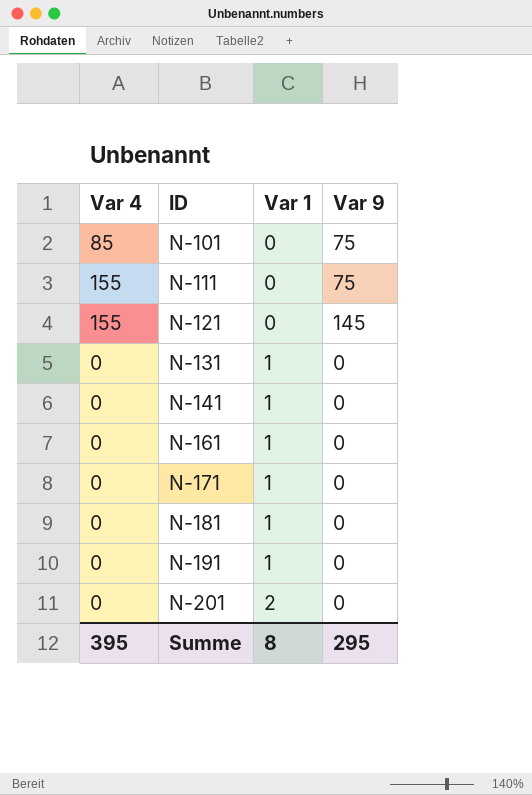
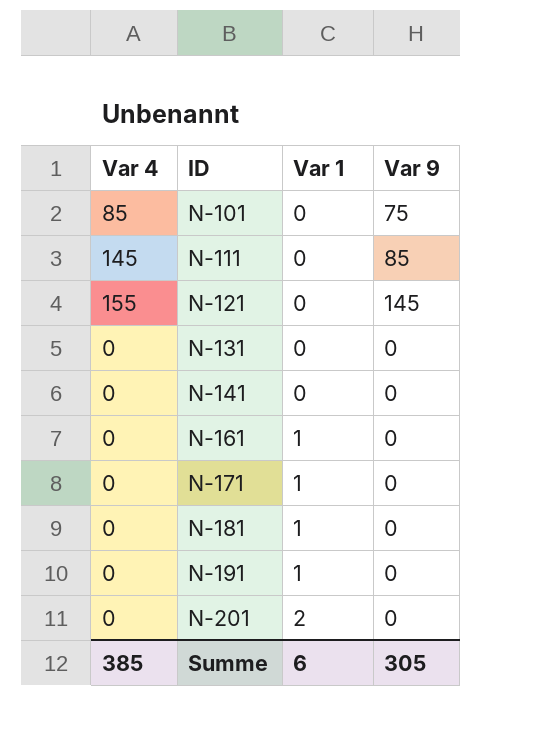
N-111 | Var 4: 155 -> 145
N-111 | Var 9: 75 -> 85
N-131 | Var 1: 1 -> 0
N-141 | Var 1: 1 -> 0
Summe | Var 4: 395 -> 385
Summe | Var 1: 8 -> 6
Summe | Var 9: 295 -> 305

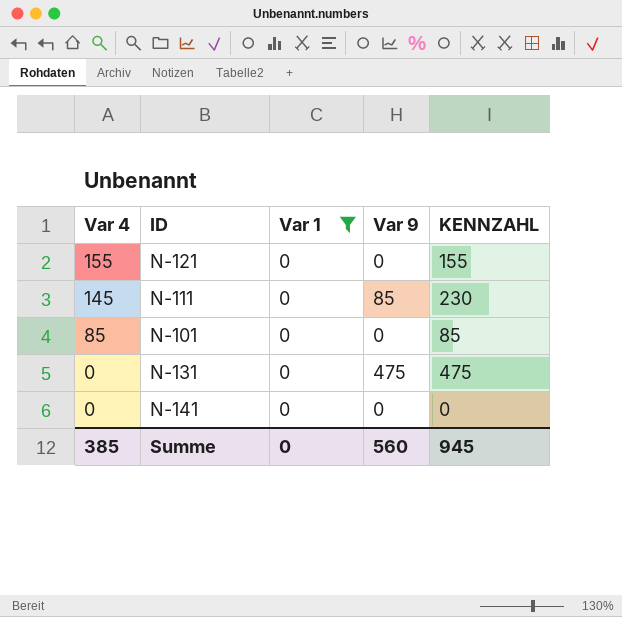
filter: none -> Var 1 = 0
row order: ID ascending -> Var 4 descending
column KENNZAHL | formula: none -> [Var 4] + [Var 9]
N-121 | Var 9: 145 -> 0
N-101 | Var 9: 75 -> 0
N-131 | Var 9: 0 -> 475
Summe | Var 1: 6 -> 0
Summe | Var 9: 305 -> 560

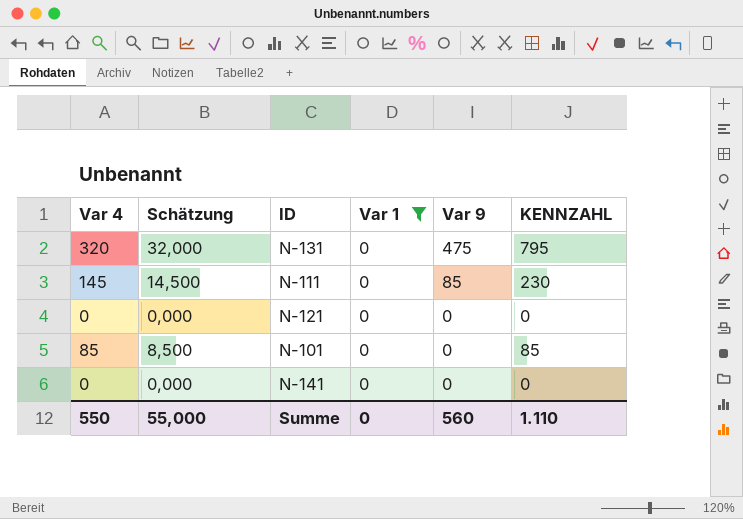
row order: Var 4 descending -> Var 9 descending
column Schätzung | formula: none -> [Var 4] * 0,1
N-131 | Var 4: 0 -> 320
N-131 | KENNZAHL: 475 -> 795
N-121 | Var 4: 155 -> 0
N-121 | KENNZAHL: 155 -> 0
Summe | Var 4: 385 -> 550
Summe | KENNZAHL: 945 -> 1.110

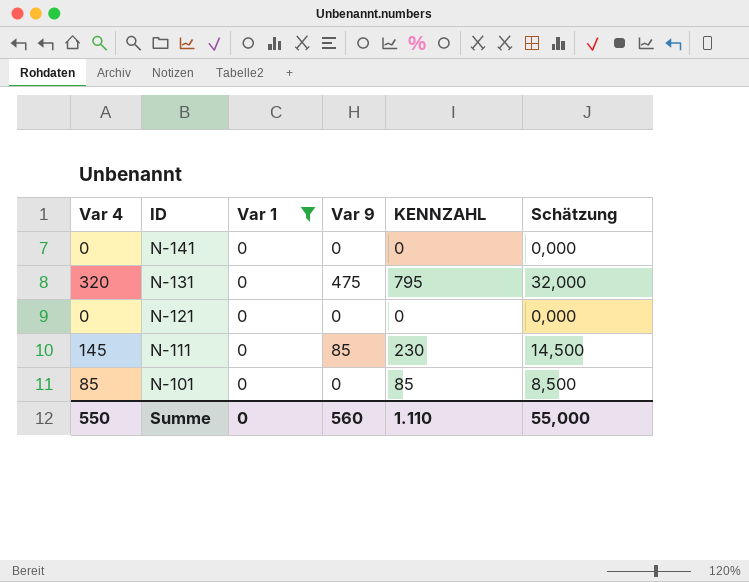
row order: Var 9 descending -> ID descending
column Schätzung | position: 2 -> 6

